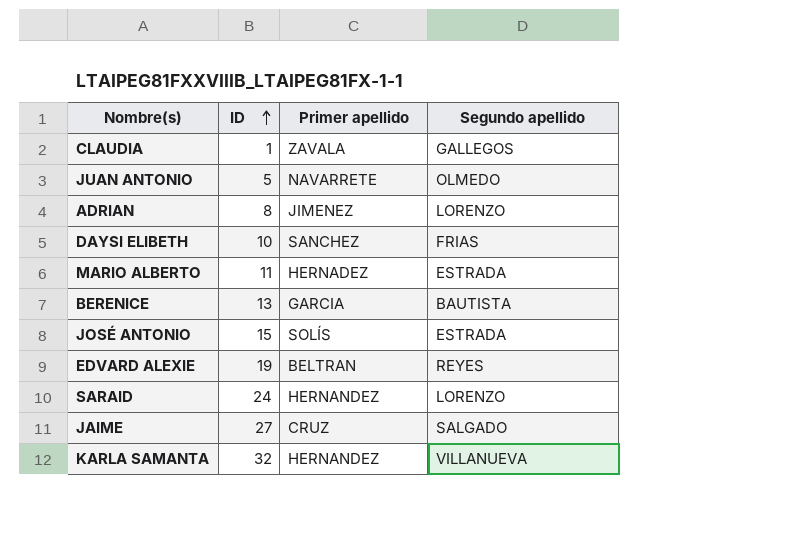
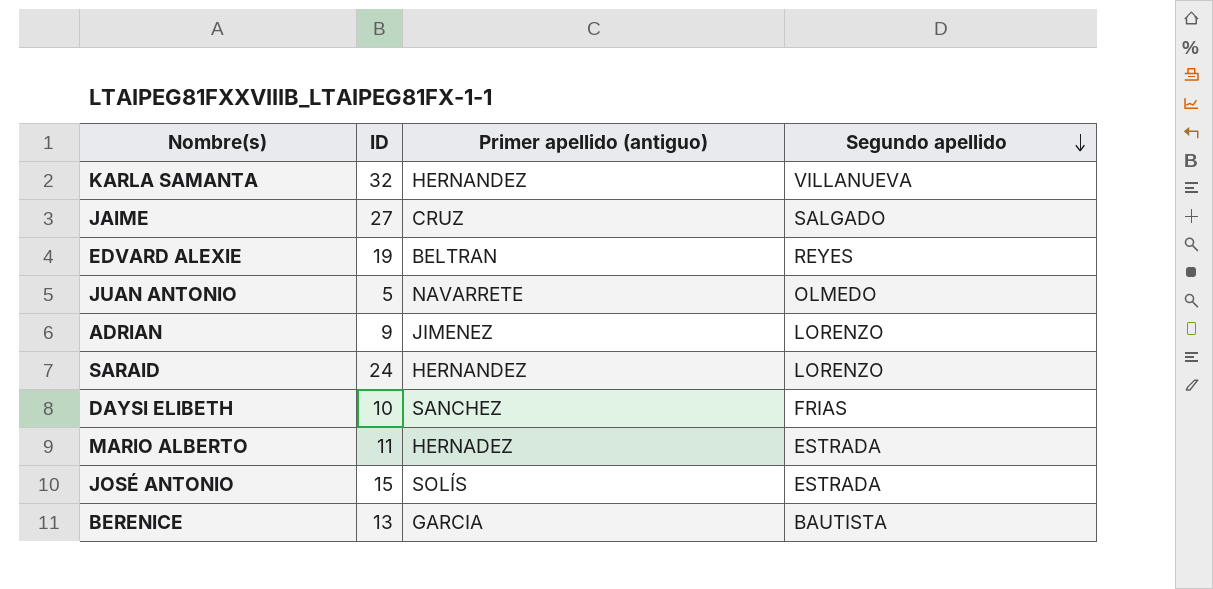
row order: ID ascending -> Segundo apellido descending
column name: Primer apellido -> Primer apellido (antiguo)
row CLAUDIA: 1 | ZAVALA | GALLEGOS -> none
ADRIAN | ID: 8 -> 9

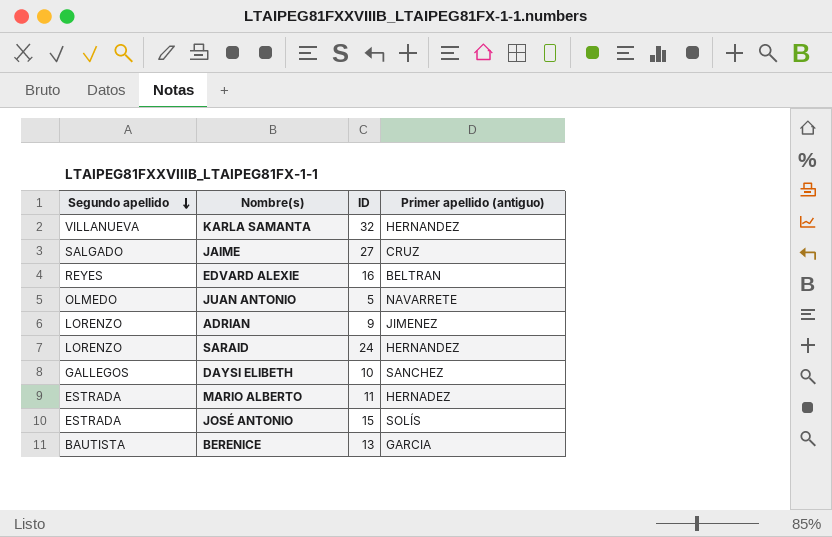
column Segundo apellido | position: 4 -> 1
EDVARD ALEXIE | ID: 19 -> 16
DAYSI ELIBETH | Segundo apellido: FRIAS -> GALLEGOS

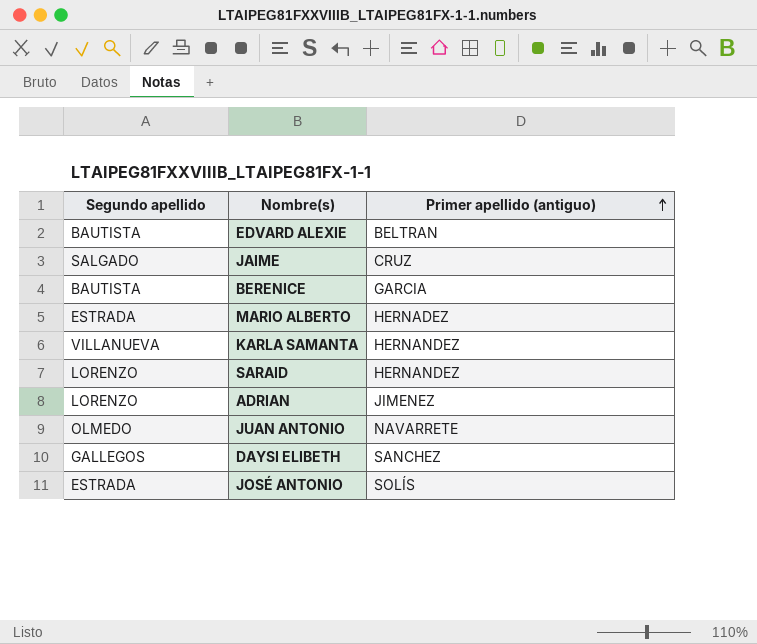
row order: Segundo apellido descending -> Primer apellido (antiguo) ascending
column ID | position: 3 -> none
EDVARD ALEXIE | Segundo apellido: REYES -> BAUTISTA

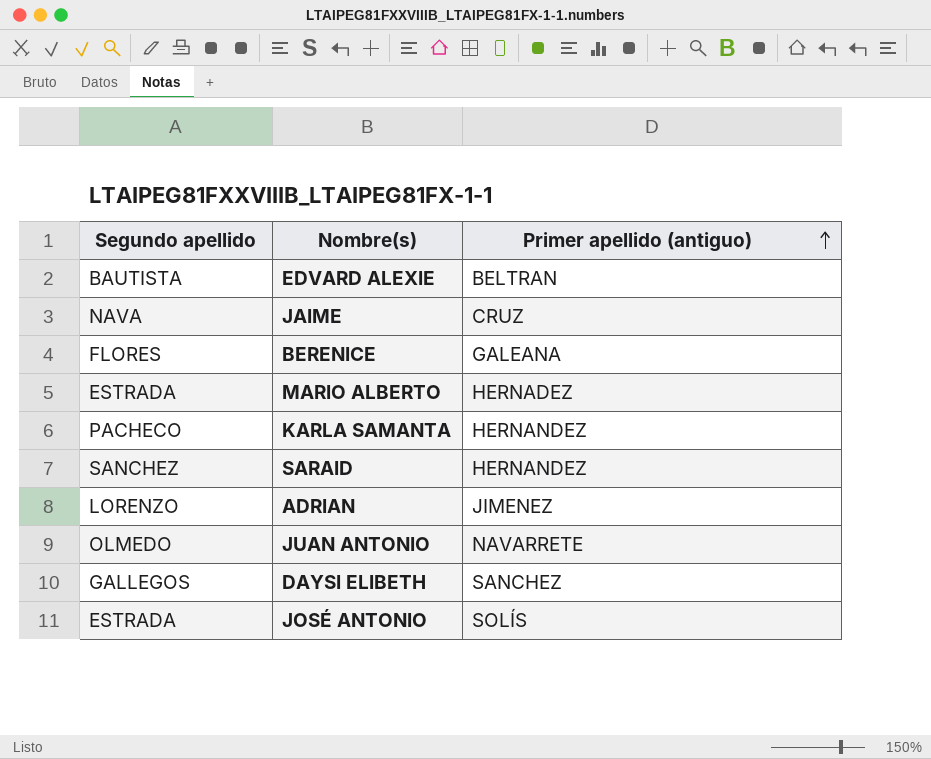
JAIME | Segundo apellido: SALGADO -> NAVA
BERENICE | Segundo apellido: BAUTISTA -> FLORES
BERENICE | Primer apellido (antiguo): GARCIA -> GALEANA
KARLA SAMANTA | Segundo apellido: VILLANUEVA -> PACHECO
SARAID | Segundo apellido: LORENZO -> SANCHEZ

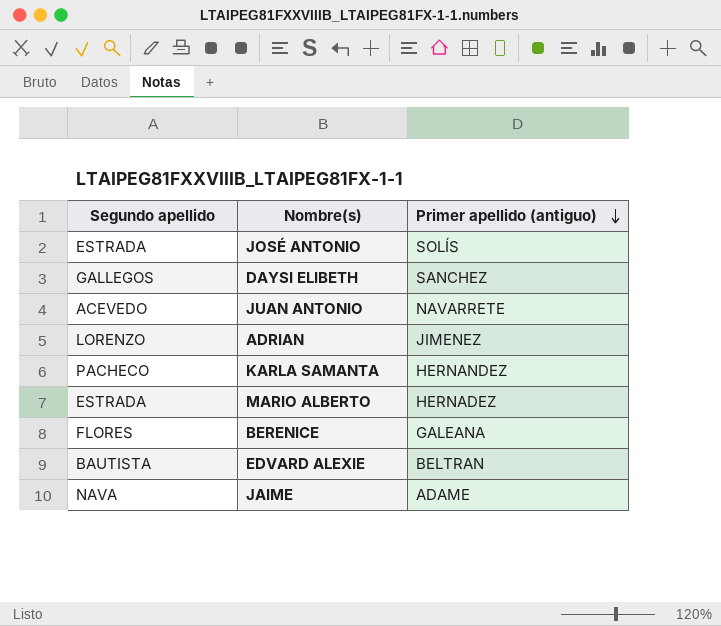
row order: Primer apellido (antiguo) ascending -> Primer apellido (antiguo) descending
row SARAID: SANCHEZ | HERNANDEZ -> none
JUAN ANTONIO | Segundo apellido: OLMEDO -> ACEVEDO
JAIME | Primer apellido (antiguo): CRUZ -> ADAME

